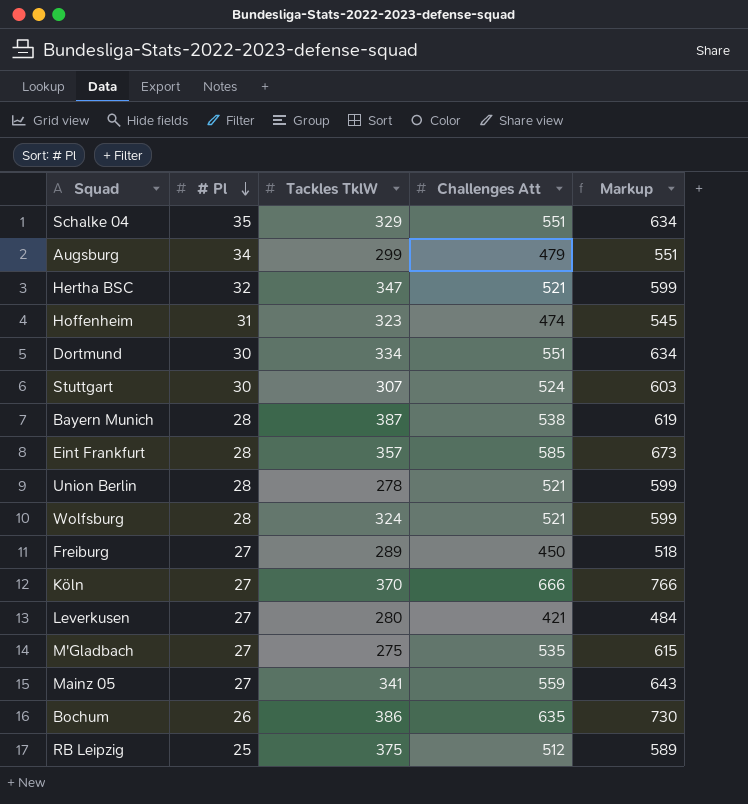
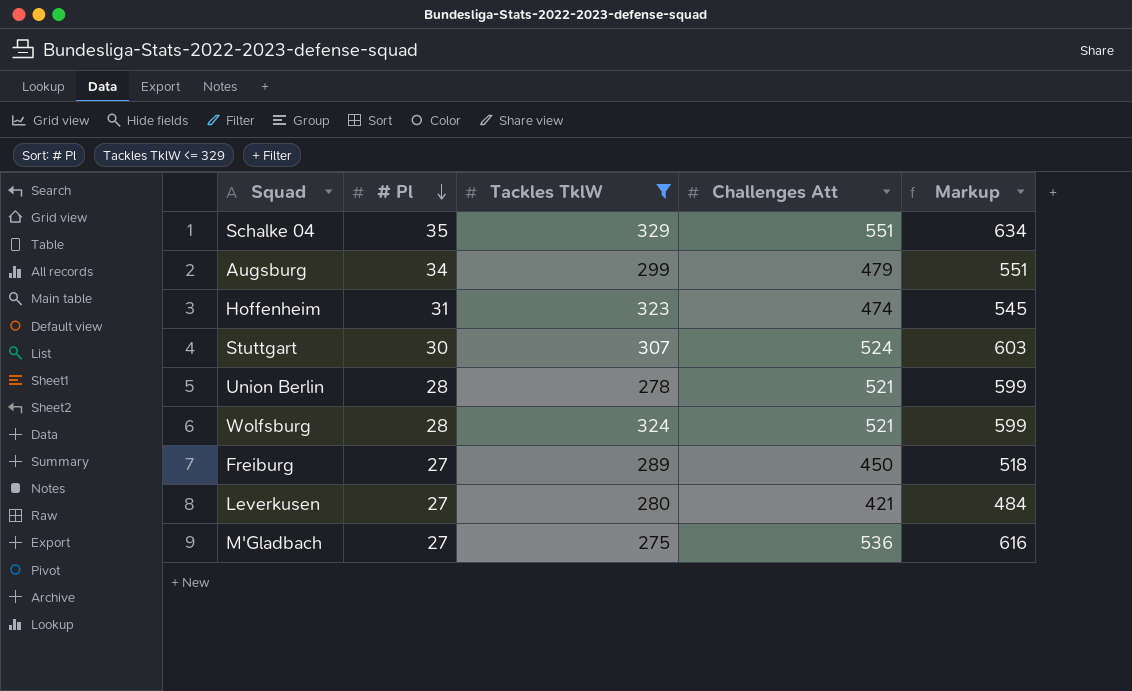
filter: none -> Tackles TklW <= 329
M'Gladbach | Challenges Att: 535 -> 536
M'Gladbach | Markup: 615 -> 616

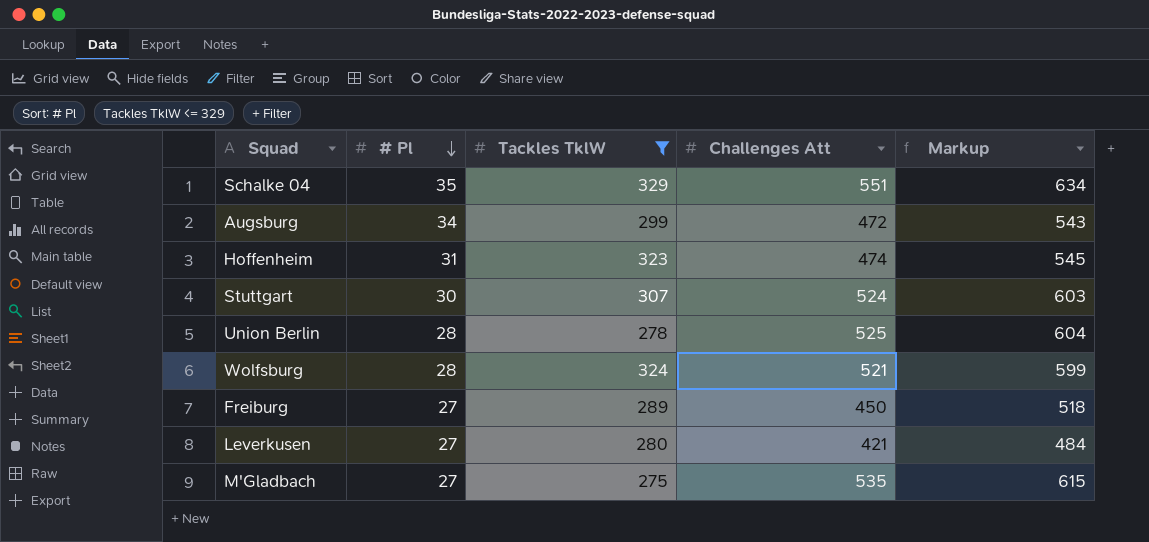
Augsburg | Challenges Att: 479 -> 472
Augsburg | Markup: 551 -> 543
Union Berlin | Challenges Att: 521 -> 525
Union Berlin | Markup: 599 -> 604
M'Gladbach | Challenges Att: 536 -> 535
M'Gladbach | Markup: 616 -> 615

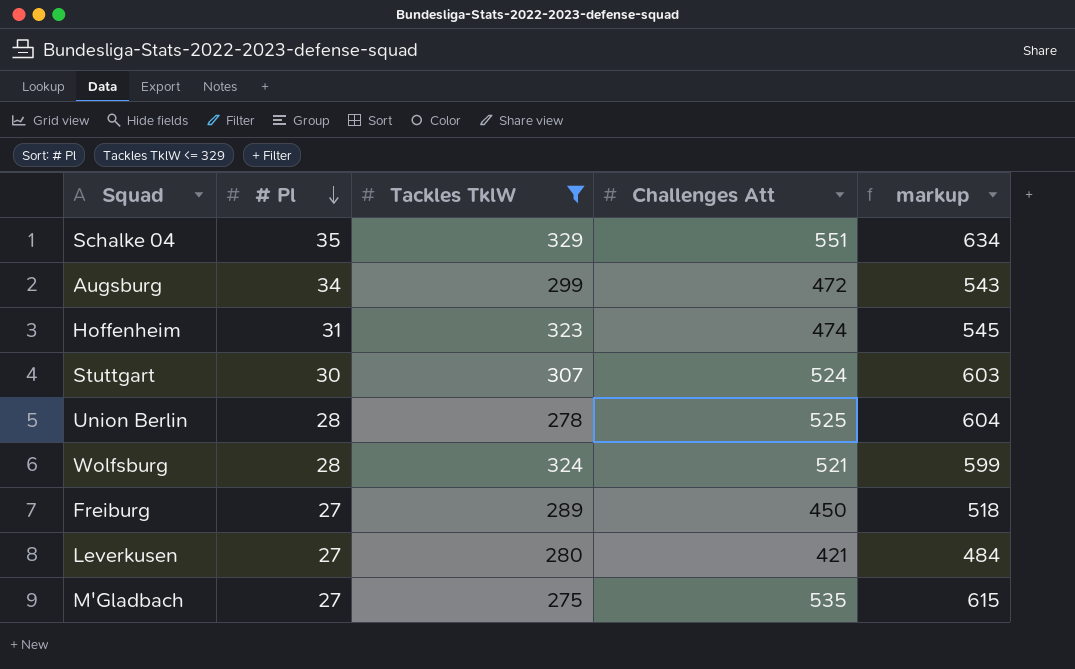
column name: Markup -> markup

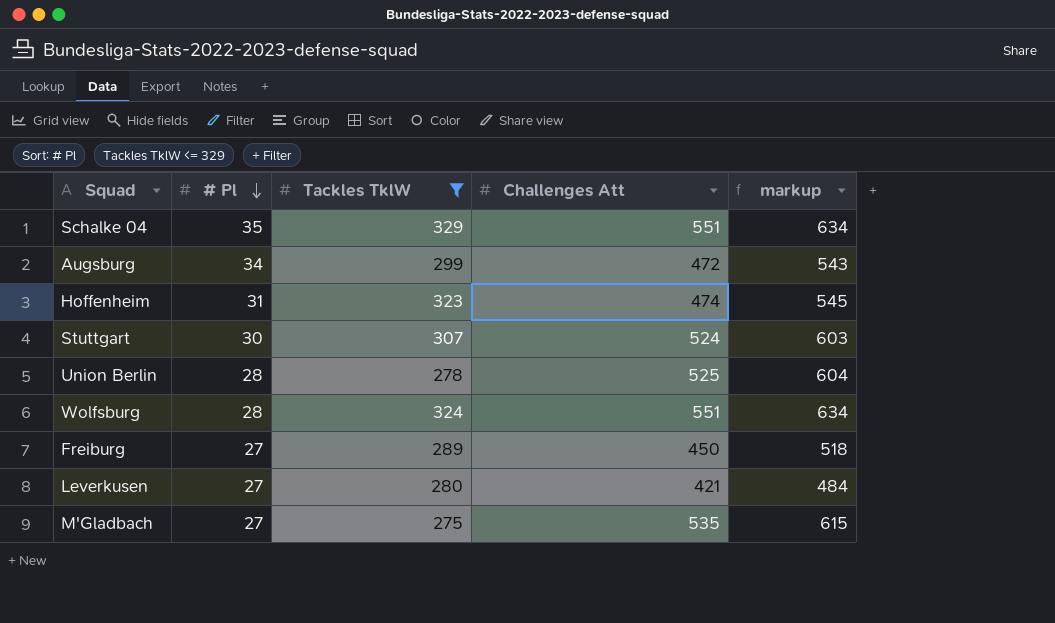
Wolfsburg | Challenges Att: 521 -> 551
Wolfsburg | markup: 599 -> 634

